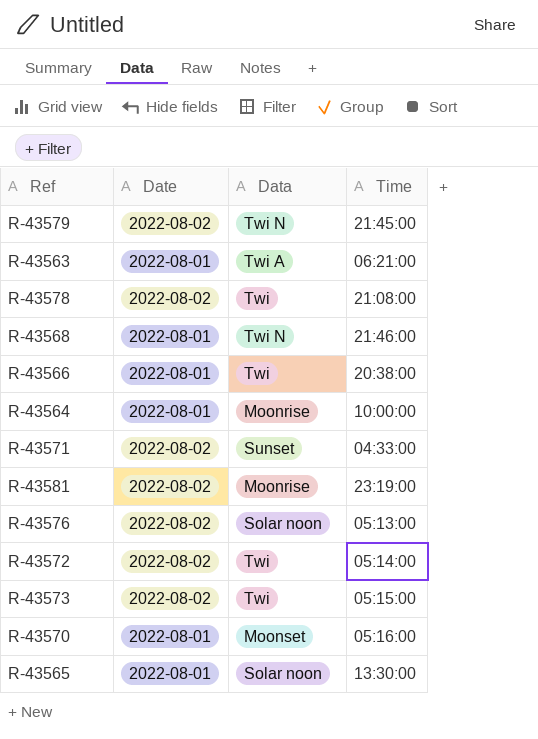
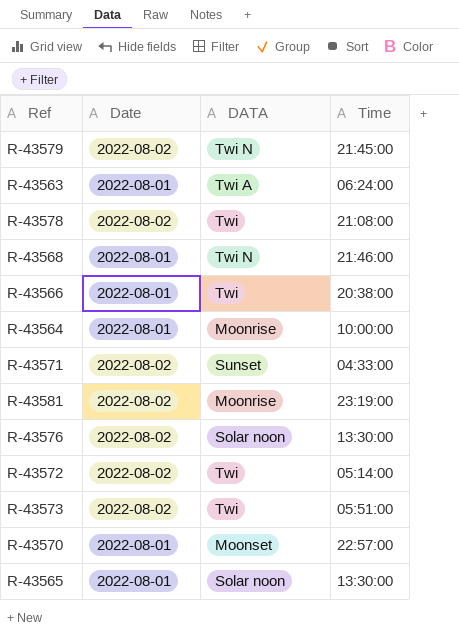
column name: Data -> DATA
R-43563 | Time: 06:21:00 -> 06:24:00
R-43576 | Time: 05:13:00 -> 13:30:00
R-43573 | Time: 05:15:00 -> 05:51:00
R-43570 | Time: 05:16:00 -> 22:57:00

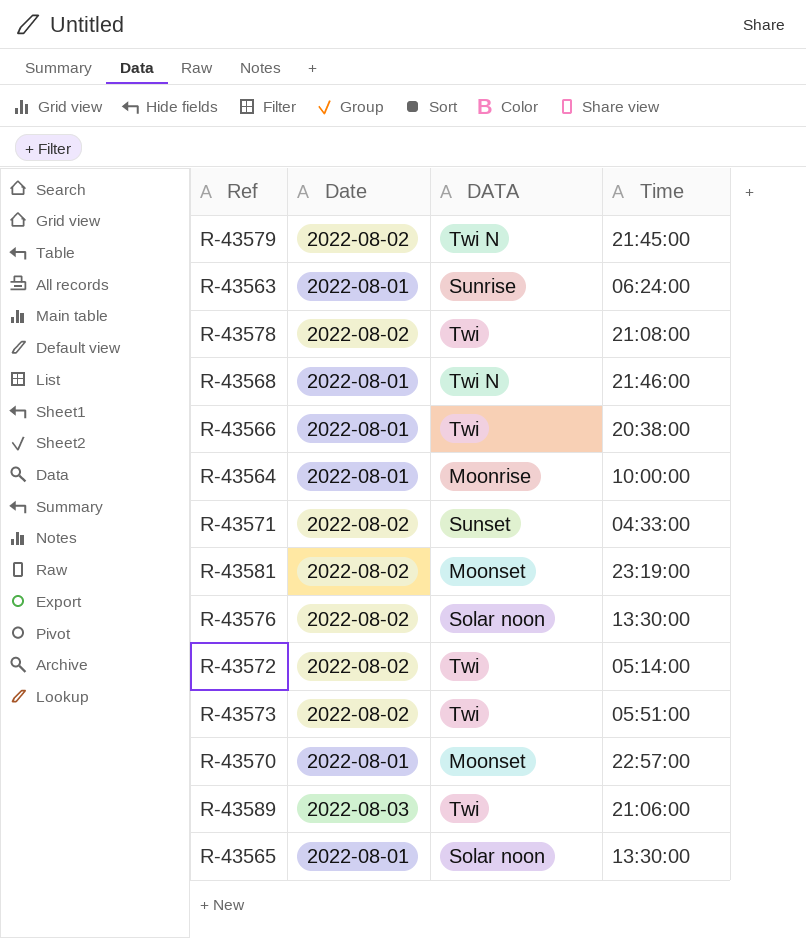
R-43563 | DATA: Twi A -> Sunrise
R-43581 | DATA: Moonrise -> Moonset
row R-43589: none -> 2022-08-03 | Twi | 21:06:00

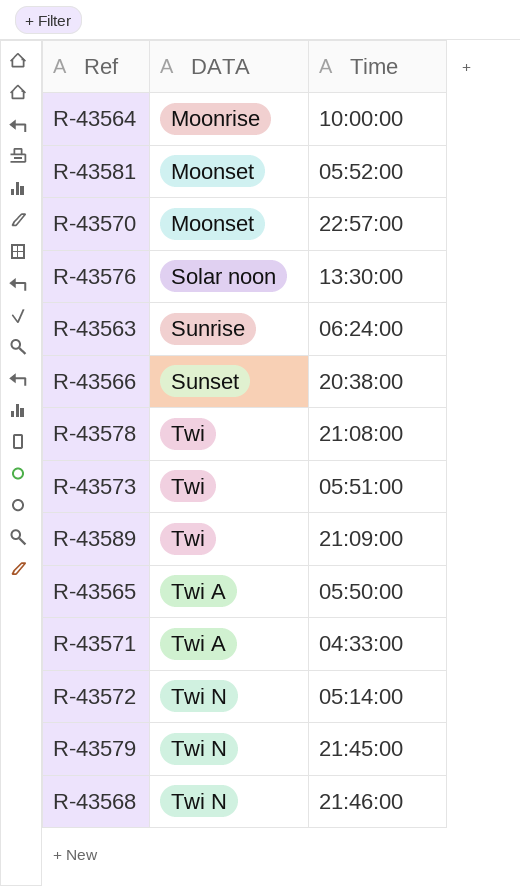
row order: none -> DATA ascending
column Date | position: 2 -> none
R-43581 | Time: 23:19:00 -> 05:52:00
R-43566 | DATA: Twi -> Sunset
R-43589 | Time: 21:06:00 -> 21:09:00
R-43565 | DATA: Solar noon -> Twi A
R-43565 | Time: 13:30:00 -> 05:50:00
R-43571 | DATA: Sunset -> Twi A
R-43572 | DATA: Twi -> Twi N

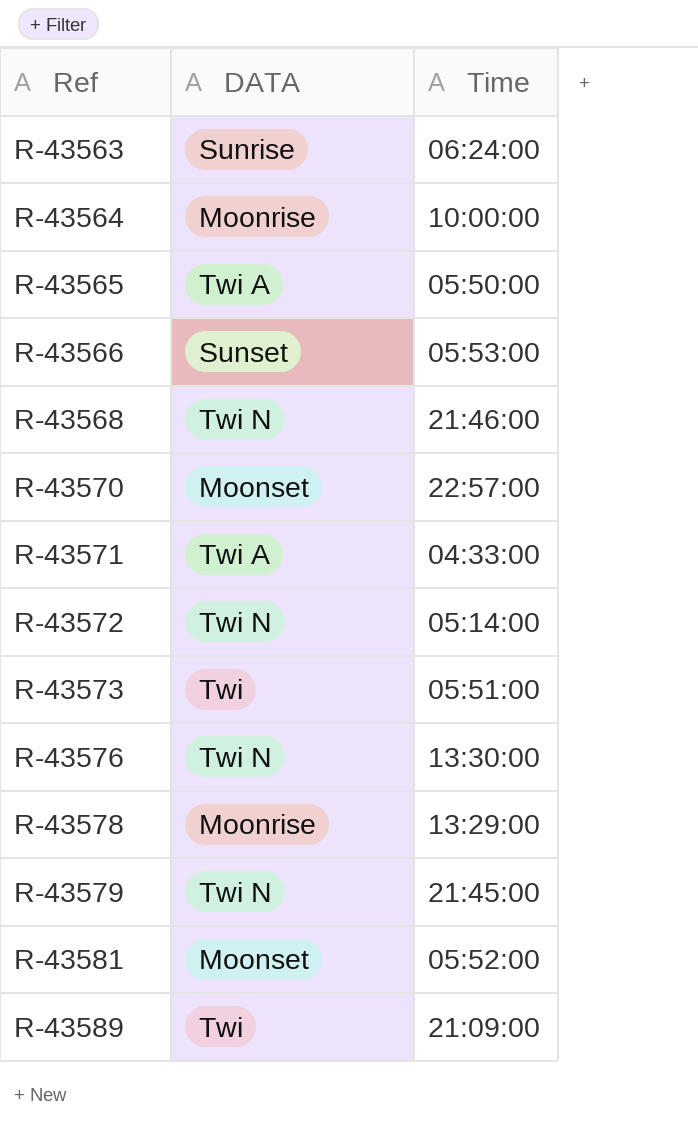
row order: DATA ascending -> Ref ascending
R-43566 | Time: 20:38:00 -> 05:53:00
R-43576 | DATA: Solar noon -> Twi N
R-43578 | DATA: Twi -> Moonrise
R-43578 | Time: 21:08:00 -> 13:29:00

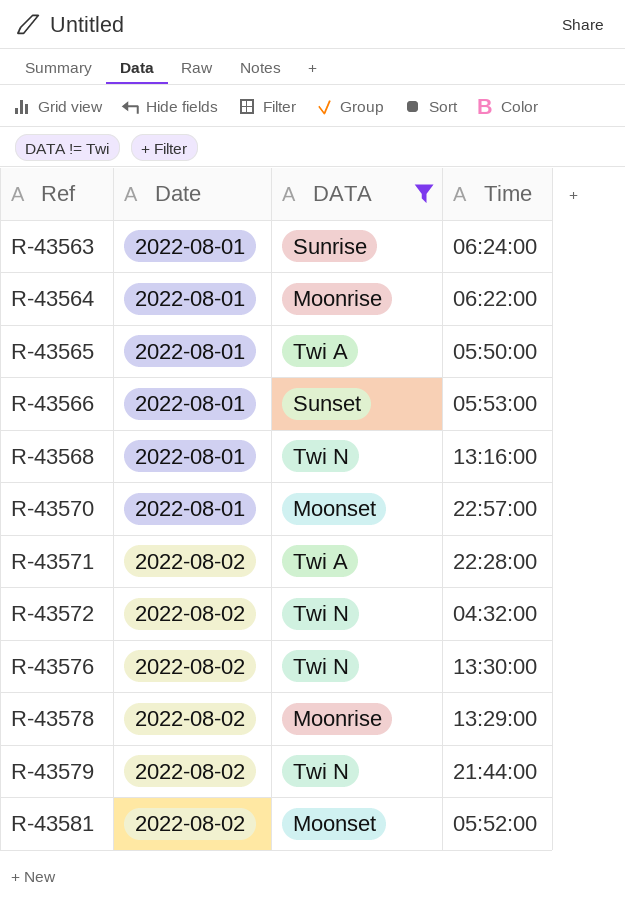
filter: none -> DATA != Twi
column Date | position: none -> 2
R-43564 | Time: 10:00:00 -> 06:22:00
R-43568 | Time: 21:46:00 -> 13:16:00
R-43571 | Time: 04:33:00 -> 22:28:00
R-43572 | Time: 05:14:00 -> 04:32:00
R-43579 | Time: 21:45:00 -> 21:44:00

